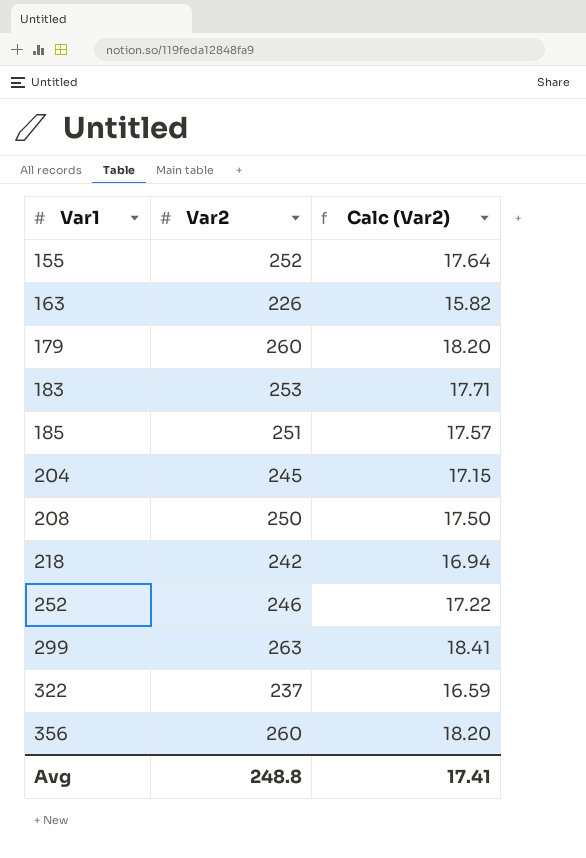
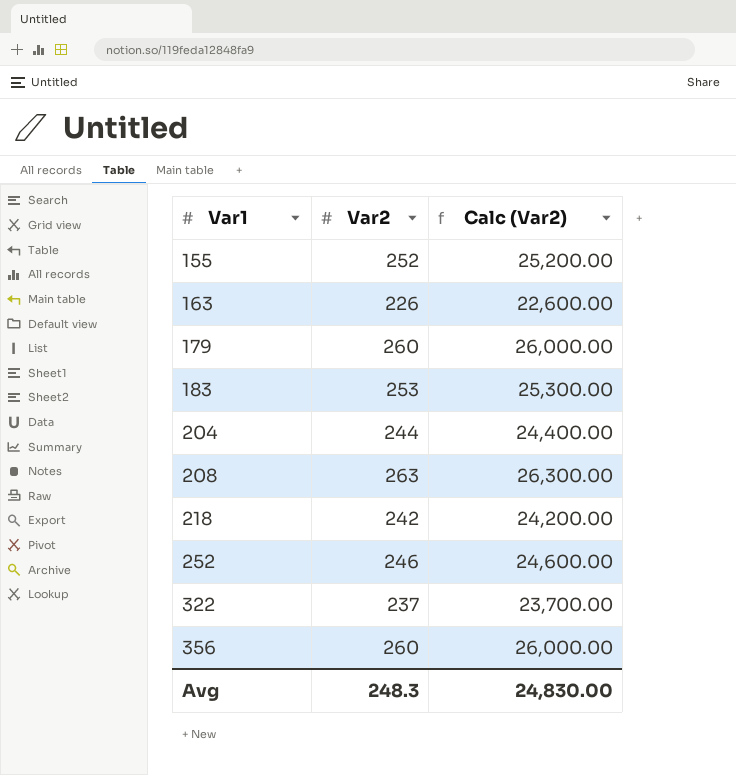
column Calc (Var2) | formula: [Var2] * 0.07 -> [Var2] * 100
row 185: 251 | 17.57 -> none
row 299: 263 | 18.41 -> none
204 | Var2: 245 -> 244
208 | Var2: 250 -> 263
Avg | Var2: 248.8 -> 248.3
Avg | Calc (Var2): 17.41 -> 24,830.00

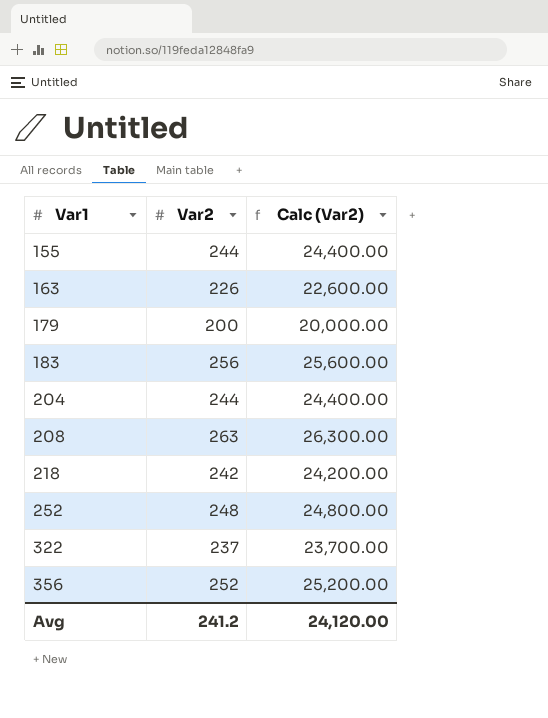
155 | Var2: 252 -> 244
155 | Calc (Var2): 25,200.00 -> 24,400.00
179 | Var2: 260 -> 200
179 | Calc (Var2): 26,000.00 -> 20,000.00
183 | Var2: 253 -> 256
183 | Calc (Var2): 25,300.00 -> 25,600.00
252 | Var2: 246 -> 248
252 | Calc (Var2): 24,600.00 -> 24,800.00
356 | Var2: 260 -> 252
356 | Calc (Var2): 26,000.00 -> 25,200.00
Avg | Var2: 248.3 -> 241.2
Avg | Calc (Var2): 24,830.00 -> 24,120.00

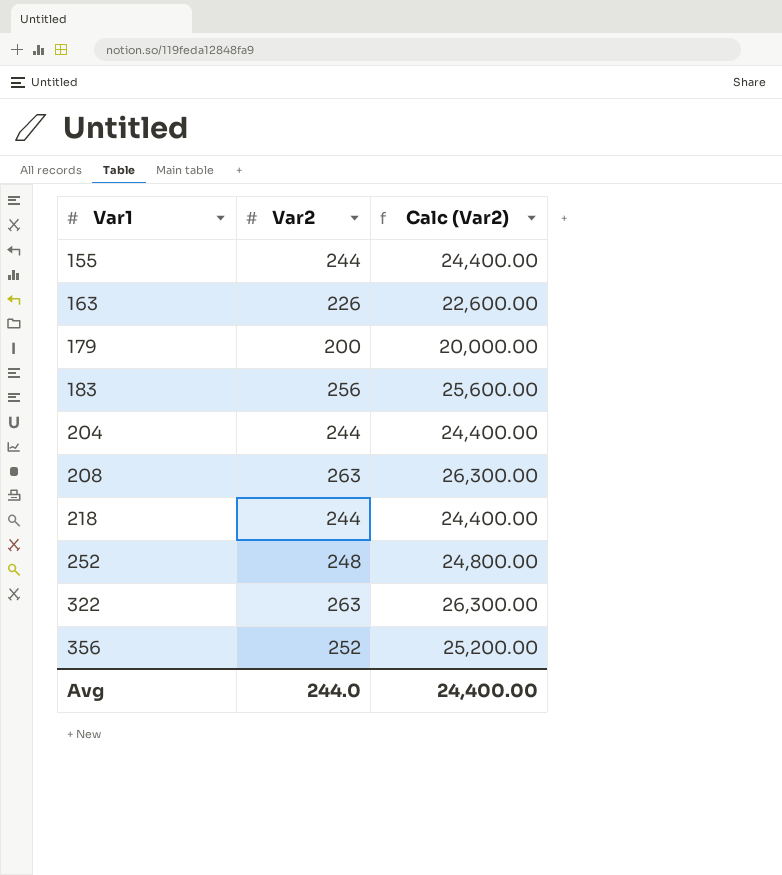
218 | Var2: 242 -> 244
218 | Calc (Var2): 24,200.00 -> 24,400.00
322 | Var2: 237 -> 263
322 | Calc (Var2): 23,700.00 -> 26,300.00
Avg | Var2: 241.2 -> 244.0
Avg | Calc (Var2): 24,120.00 -> 24,400.00

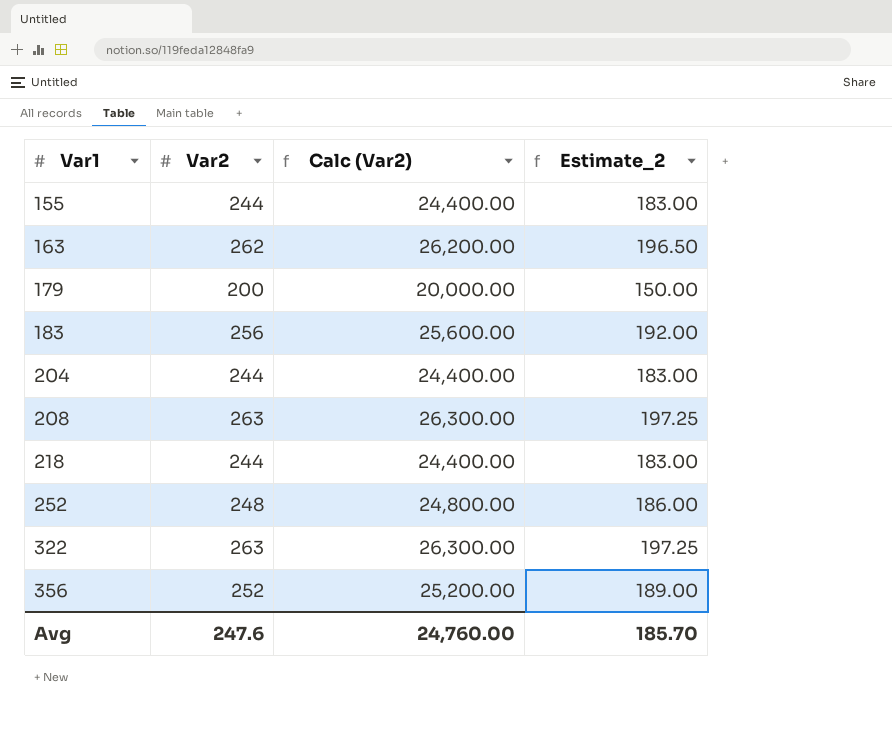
column Estimate_2 | formula: none -> [Var2] * 0.75
163 | Var2: 226 -> 262
163 | Calc (Var2): 22,600.00 -> 26,200.00
Avg | Var2: 244.0 -> 247.6
Avg | Calc (Var2): 24,400.00 -> 24,760.00

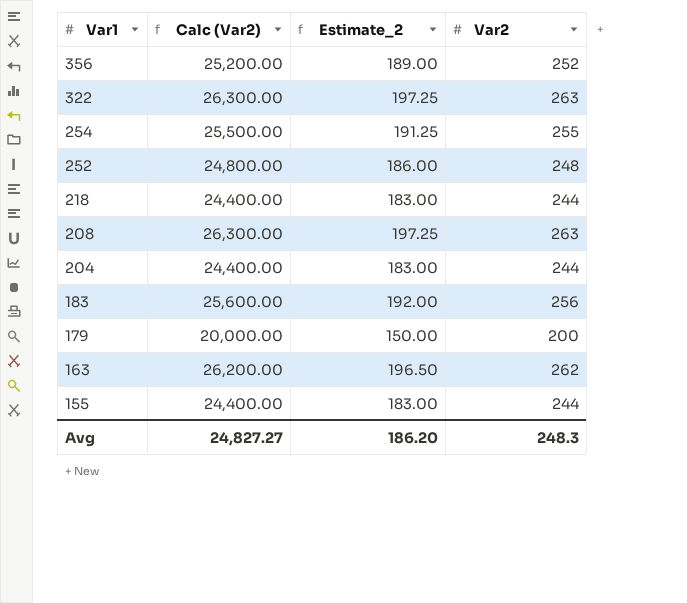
row order: Var1 ascending -> Var1 descending
column Var2 | position: 2 -> 4
row 254: none -> 25,500.00 | 191.25 | 255
Avg | Calc (Var2): 24,760.00 -> 24,827.27
Avg | Estimate_2: 185.70 -> 186.20
Avg | Var2: 247.6 -> 248.3

